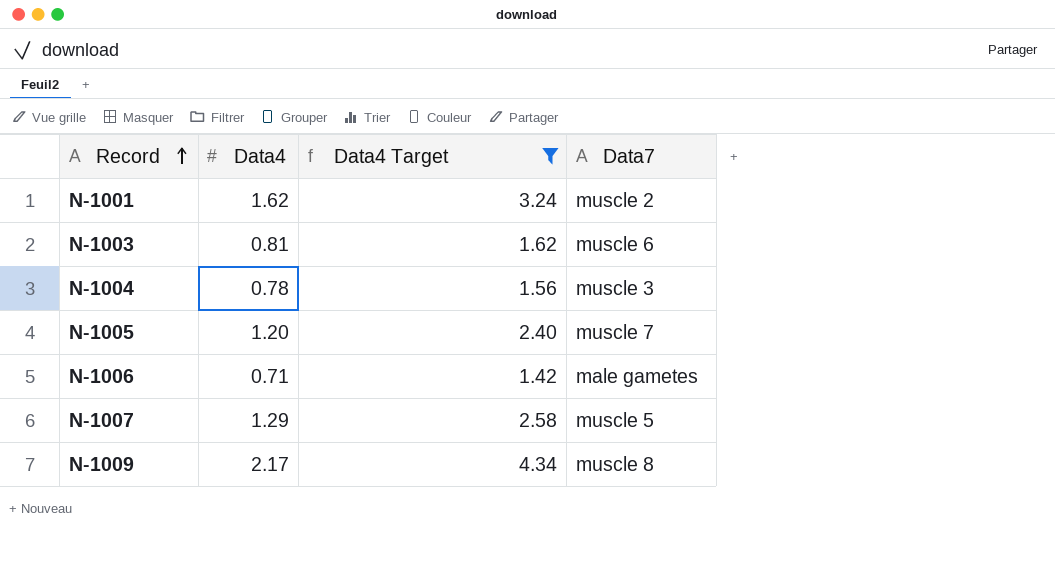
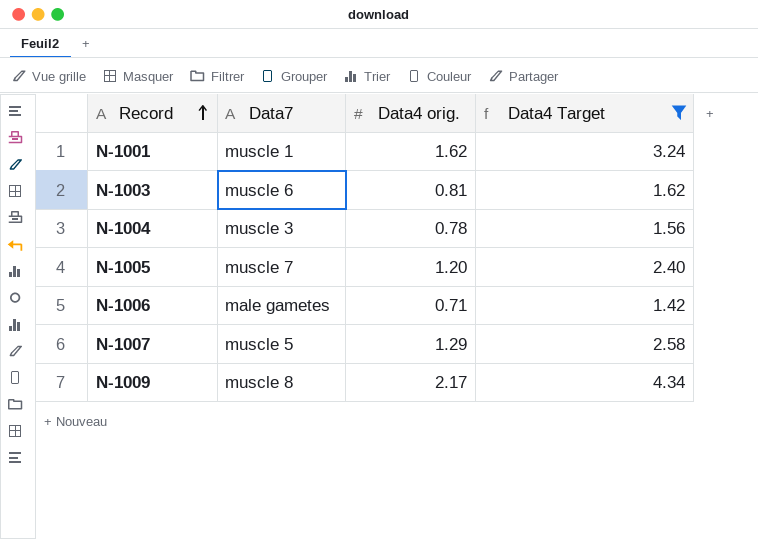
column Data7 | position: 4 -> 2
column name: Data4 -> Data4 orig.
N-1001 | Data7: muscle 2 -> muscle 1

